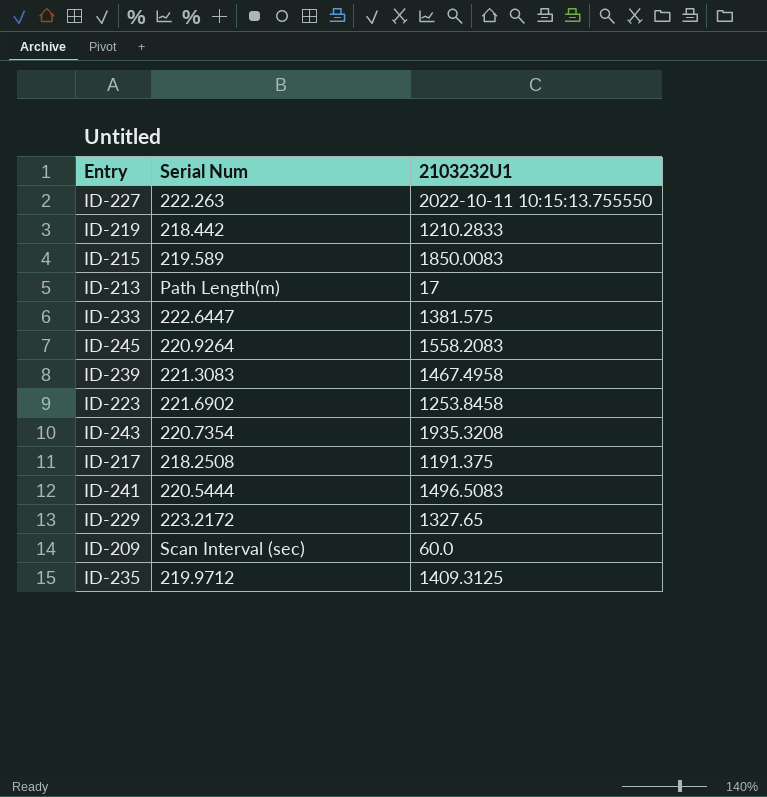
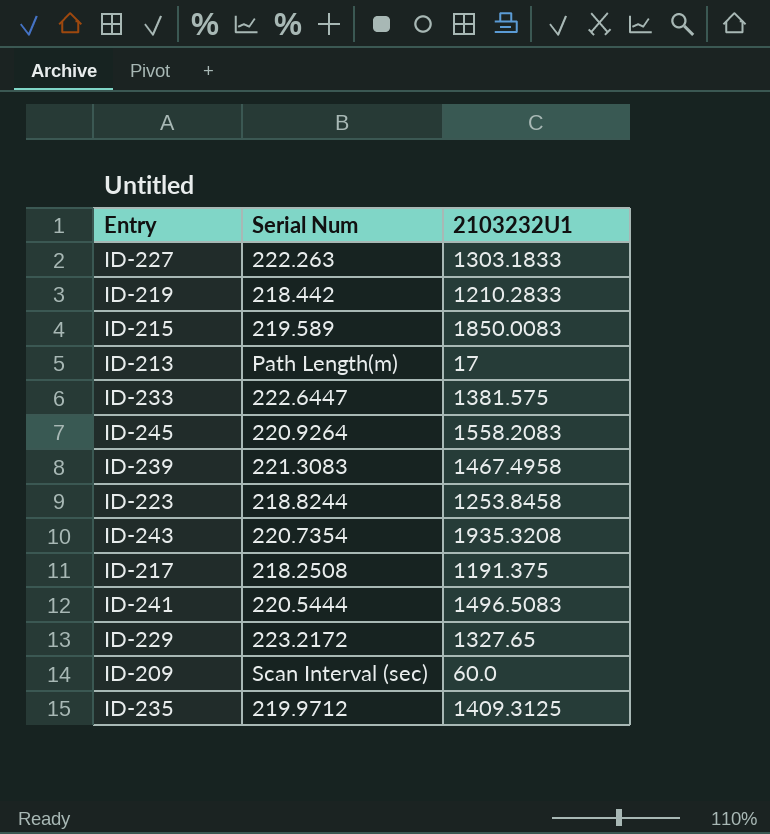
ID-227 | 2103232U1: 2022-10-11 10:15:13.755550 -> 1303.1833
ID-223 | Serial Num: 221.6902 -> 218.8244

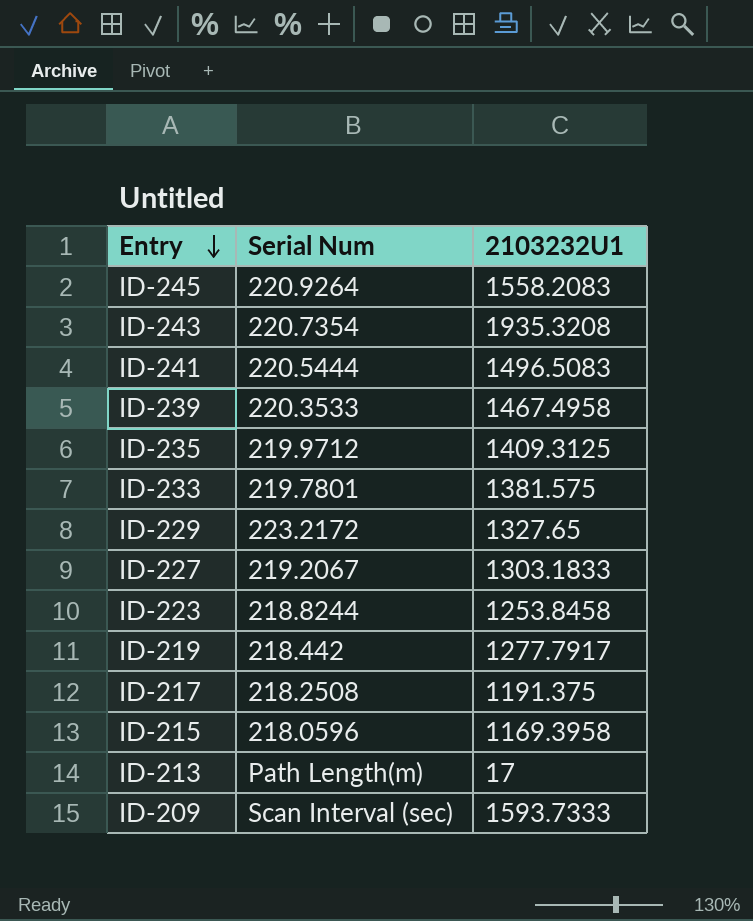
row order: none -> Entry descending
ID-239 | Serial Num: 221.3083 -> 220.3533
ID-233 | Serial Num: 222.6447 -> 219.7801
ID-227 | Serial Num: 222.263 -> 219.2067
ID-219 | 2103232U1: 1210.2833 -> 1277.7917
ID-215 | Serial Num: 219.589 -> 218.0596
ID-215 | 2103232U1: 1850.0083 -> 1169.3958
ID-209 | 2103232U1: 60.0 -> 1593.7333

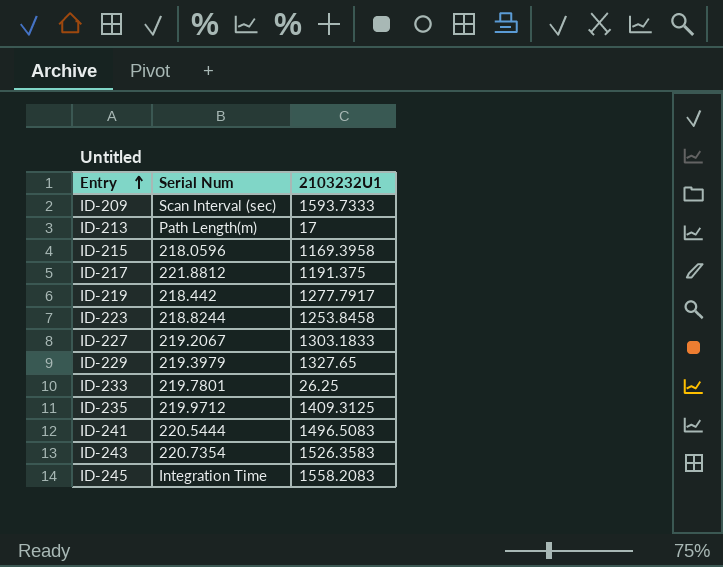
row order: Entry descending -> Entry ascending
row ID-239: 220.3533 | 1467.4958 -> none
ID-217 | Serial Num: 218.2508 -> 221.8812
ID-229 | Serial Num: 223.2172 -> 219.3979
ID-233 | 2103232U1: 1381.575 -> 26.25
ID-243 | 2103232U1: 1935.3208 -> 1526.3583
ID-245 | Serial Num: 220.9264 -> Integration Time

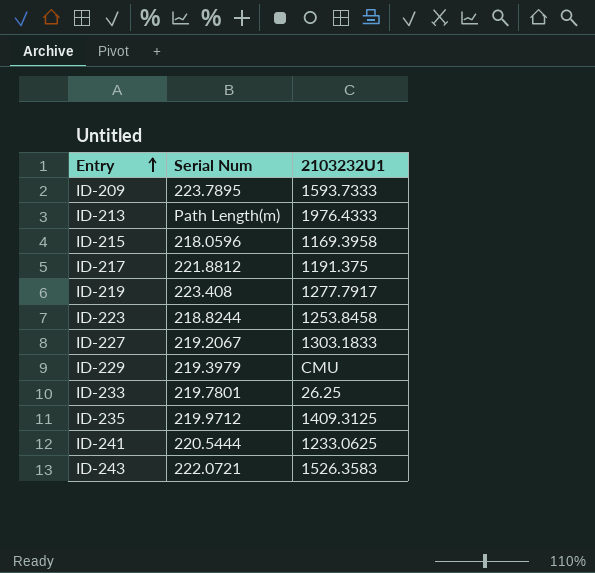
row ID-245: Integration Time | 1558.2083 -> none
ID-209 | Serial Num: Scan Interval (sec) -> 223.7895
ID-213 | 2103232U1: 17 -> 1976.4333
ID-219 | Serial Num: 218.442 -> 223.408
ID-229 | 2103232U1: 1327.65 -> CMU
ID-241 | 2103232U1: 1496.5083 -> 1233.0625
ID-243 | Serial Num: 220.7354 -> 222.0721

